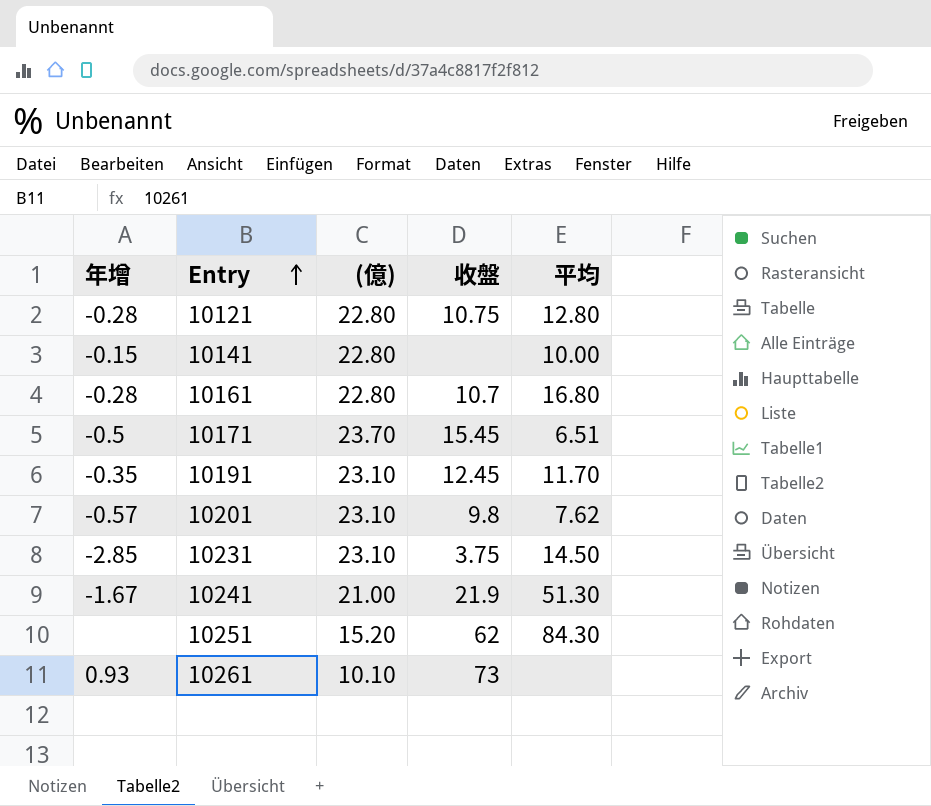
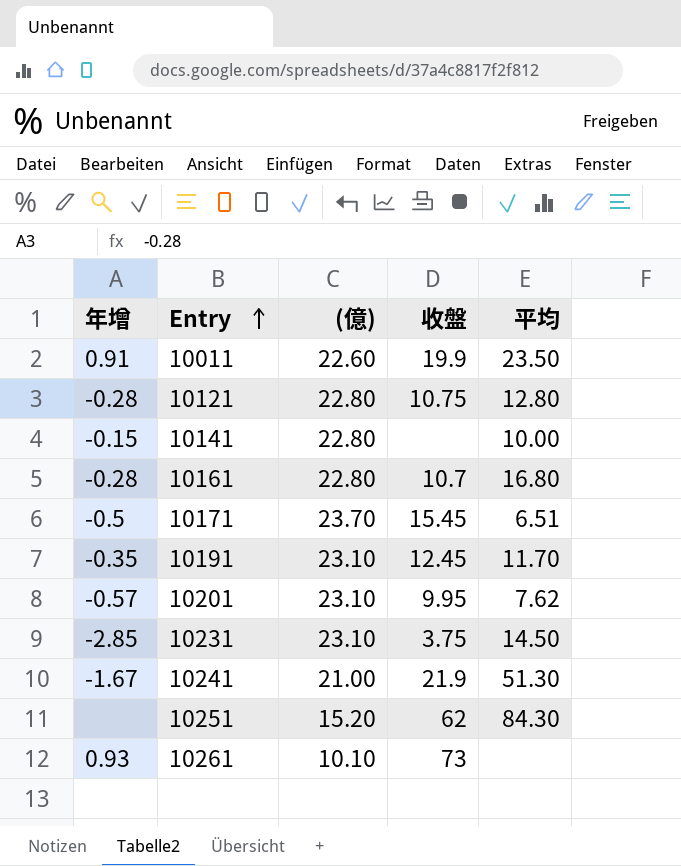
row 10011: none -> 0.91 | 22.60 | 19.9 | 23.50
10201 | 收盤: 9.8 -> 9.95

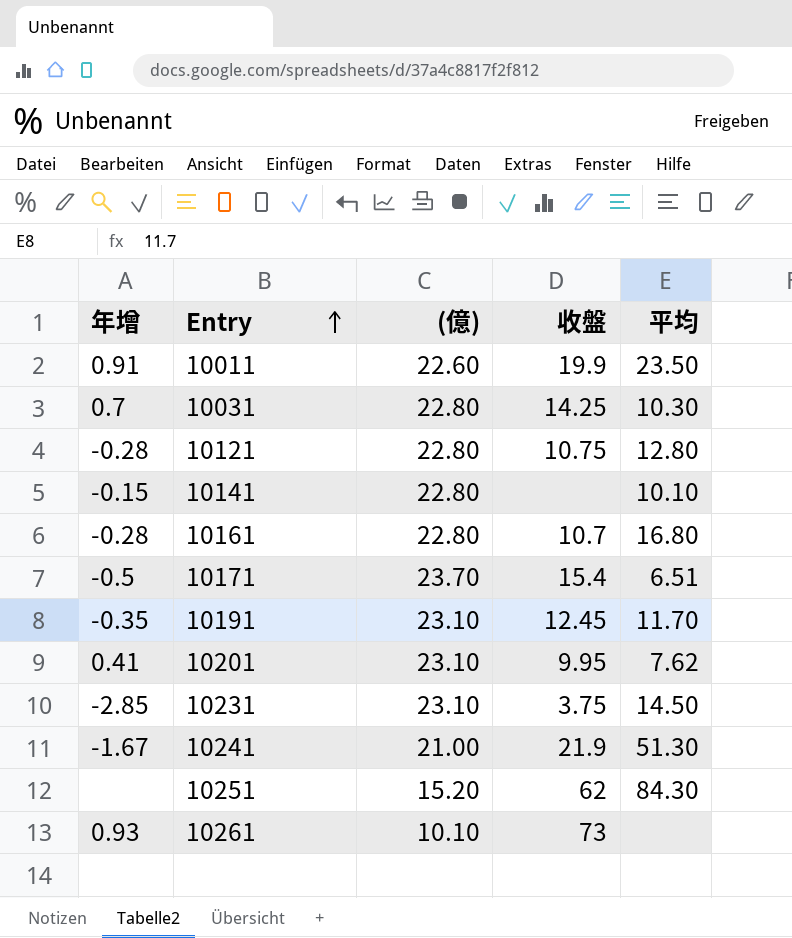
row 10031: none -> 0.7 | 22.80 | 14.25 | 10.30
10141 | 平均: 10.00 -> 10.10
10171 | 收盤: 15.45 -> 15.4
10201 | 年增: -0.57 -> 0.41

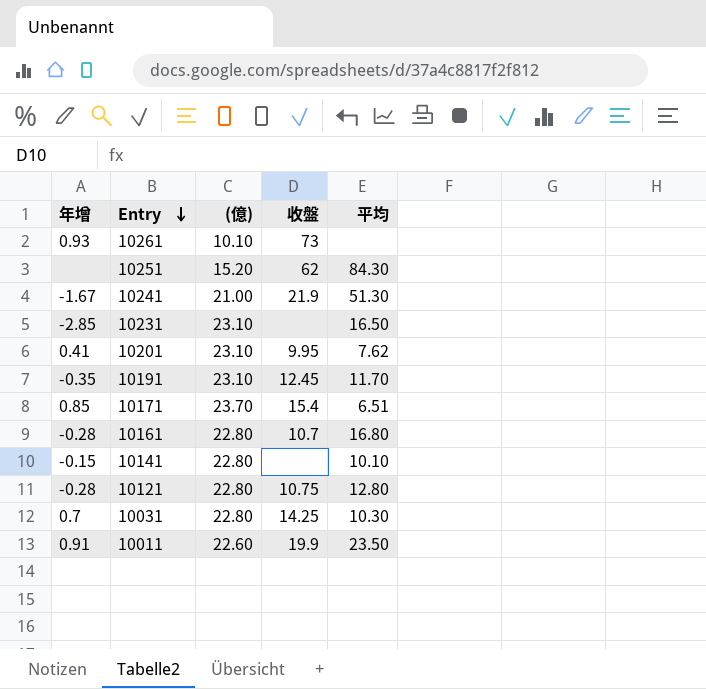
row order: Entry ascending -> Entry descending
10231 | 收盤: 3.75 -> none
10231 | 平均: 14.50 -> 16.50
10171 | 年增: -0.5 -> 0.85

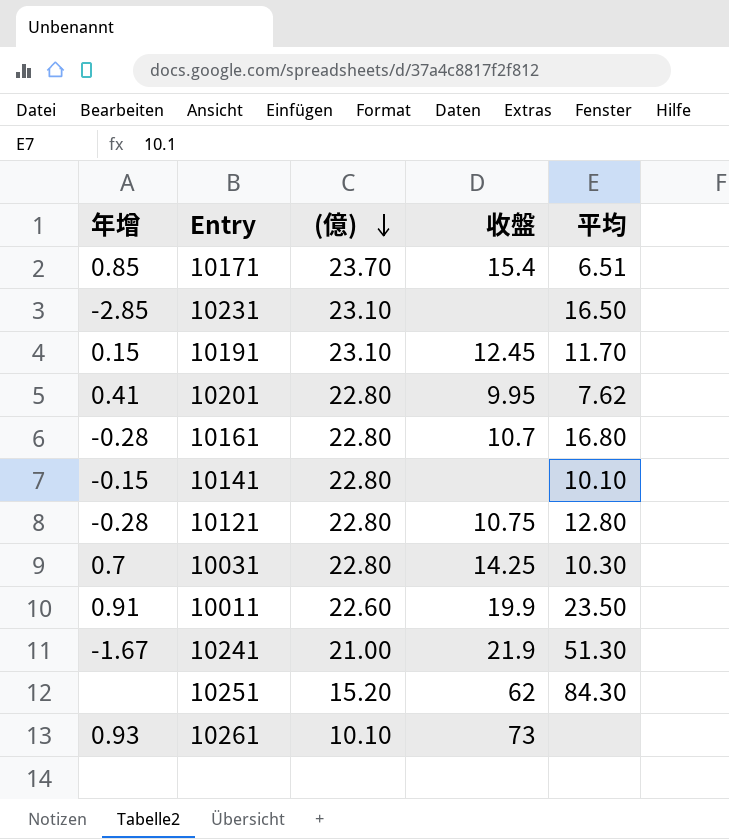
row order: Entry descending -> (億) descending
10191 | 年增: -0.35 -> 0.15
10201 | (億): 23.10 -> 22.80

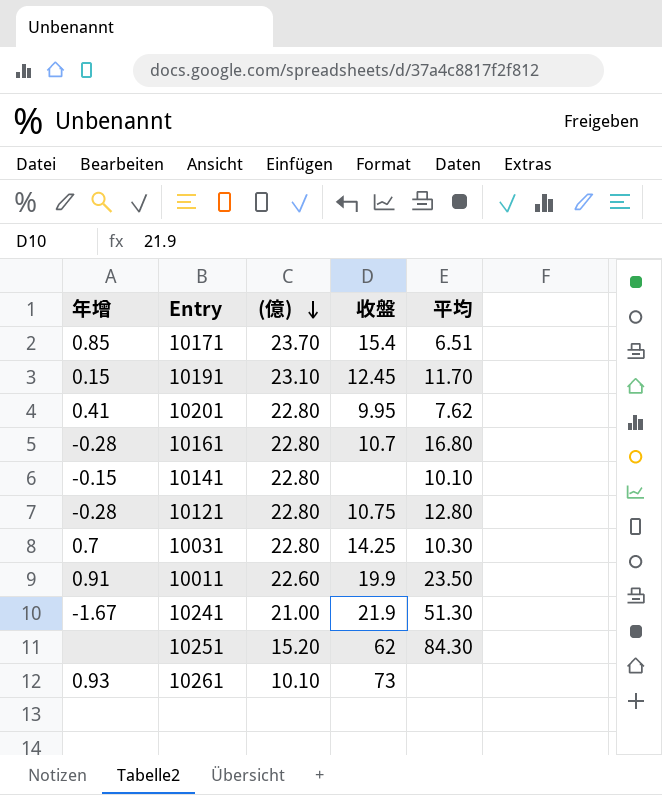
row 10231: -2.85 | 23.10 | none | 16.50 -> none

